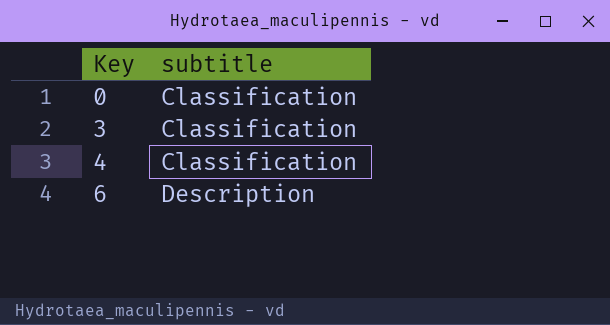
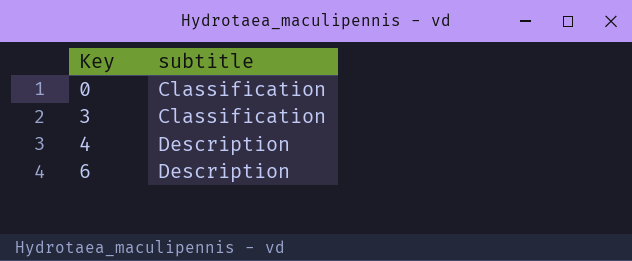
4 | subtitle: Classification -> Description

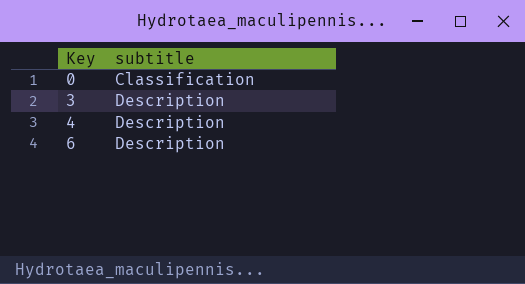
3 | subtitle: Classification -> Description

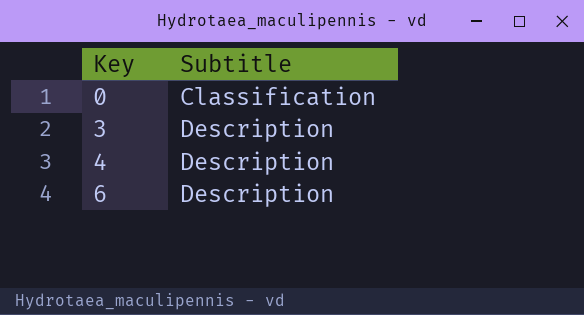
column name: subtitle -> Subtitle

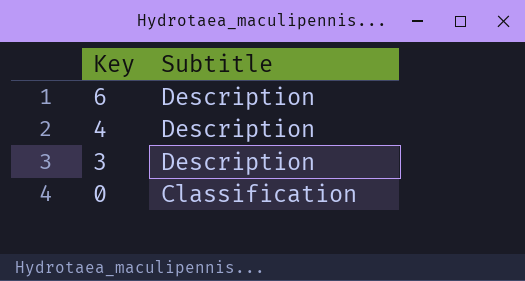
row order: Key ascending -> Key descending

